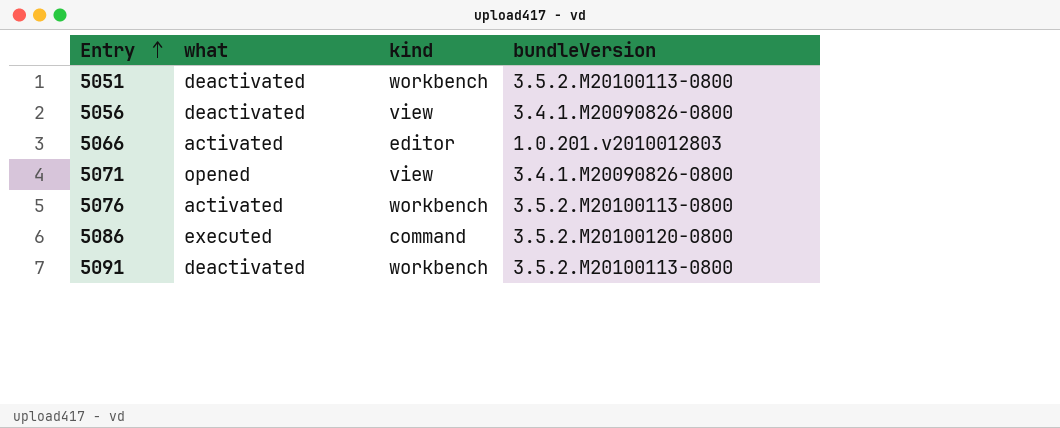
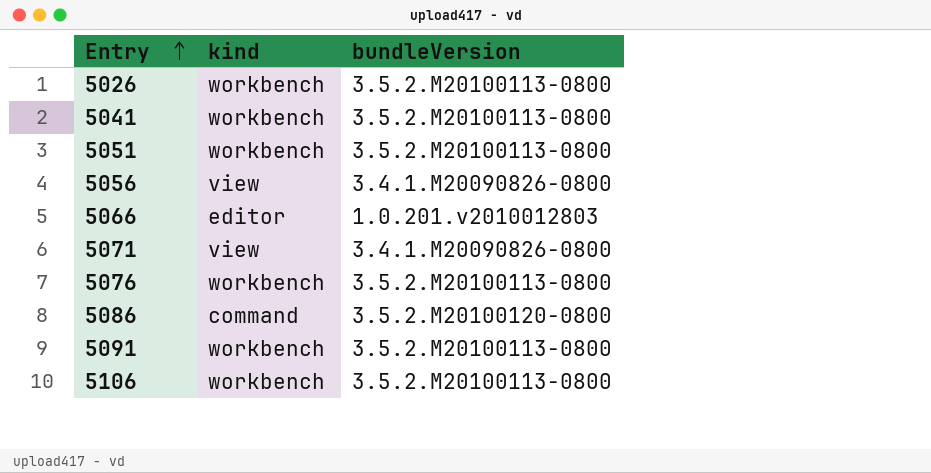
column what | position: 2 -> none
row 5026: none -> workbench | 3.5.2.M20100113-0800
row 5041: none -> workbench | 3.5.2.M20100113-0800
row 5106: none -> workbench | 3.5.2.M20100113-0800

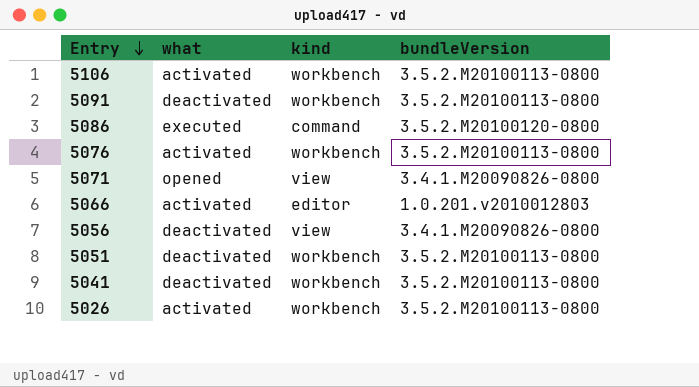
row order: Entry ascending -> Entry descending
column what | position: none -> 2

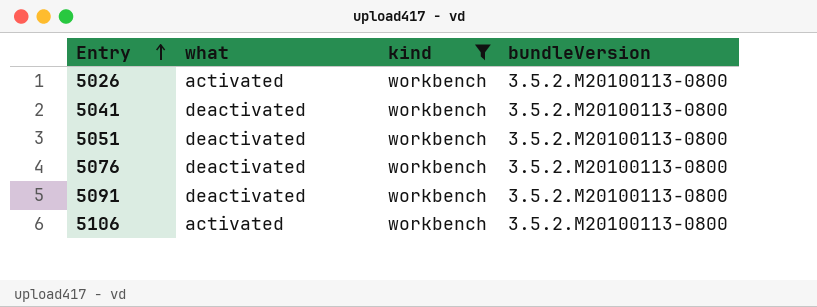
filter: none -> kind = workbench
row order: Entry descending -> Entry ascending
5076 | what: activated -> deactivated

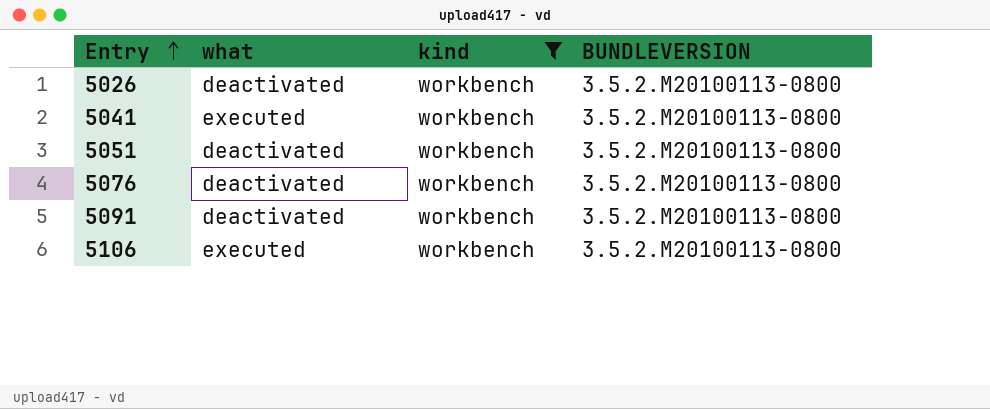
column name: bundleVersion -> BUNDLEVERSION
5026 | what: activated -> deactivated
5041 | what: deactivated -> executed
5106 | what: activated -> executed

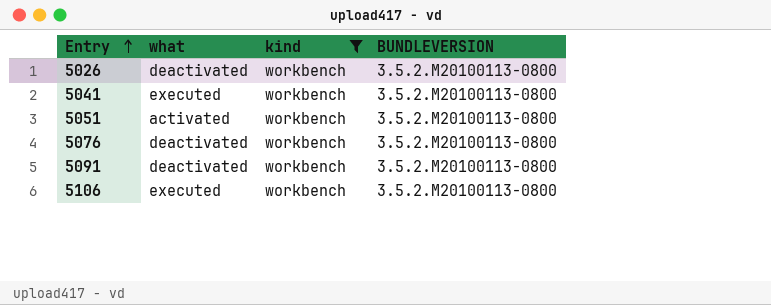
5051 | what: deactivated -> activated

